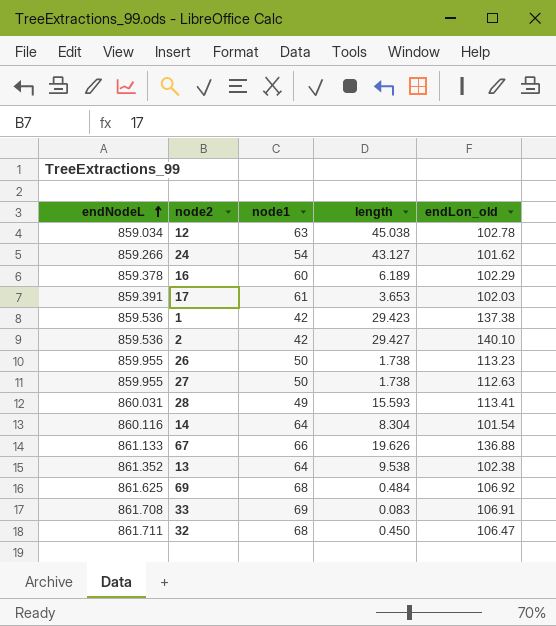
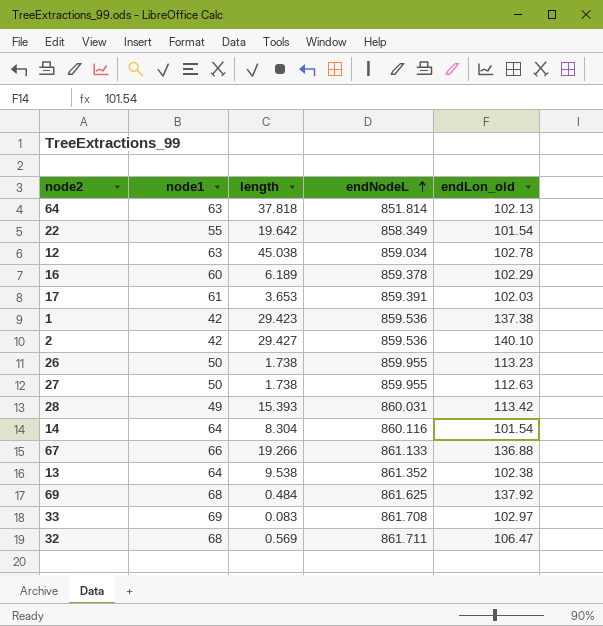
column endNodeL | position: 1 -> 4
row 24: 859.266 | 54 | 43.127 | 101.62 -> none
row 64: none -> 63 | 37.818 | 851.814 | 102.13
row 22: none -> 55 | 19.642 | 858.349 | 101.54
28 | length: 15.593 -> 15.393
28 | endLon_old: 113.41 -> 113.42
67 | length: 19.626 -> 19.266
69 | endLon_old: 106.92 -> 137.92
33 | endLon_old: 106.91 -> 102.97
32 | length: 0.450 -> 0.569

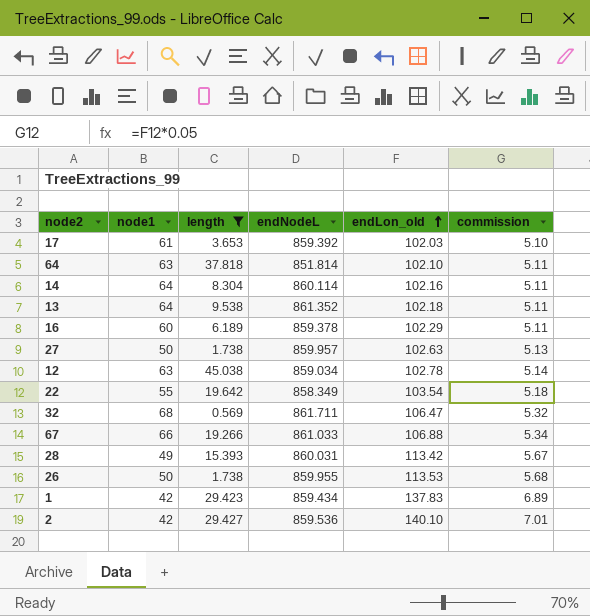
filter: none -> length >= 0.569
row order: endNodeL ascending -> endLon_old ascending
column commission | formula: none -> [endLon_old] * 0.05
17 | endNodeL: 859.391 -> 859.392
64 | endLon_old: 102.13 -> 102.10
14 | endNodeL: 860.116 -> 860.114
14 | endLon_old: 101.54 -> 102.16
13 | endLon_old: 102.38 -> 102.18
27 | endNodeL: 859.955 -> 859.957
27 | endLon_old: 112.63 -> 102.63
22 | endLon_old: 101.54 -> 103.54
67 | endNodeL: 861.133 -> 861.033
67 | endLon_old: 136.88 -> 106.88
26 | endLon_old: 113.23 -> 113.53
1 | endNodeL: 859.536 -> 859.434
1 | endLon_old: 137.38 -> 137.83

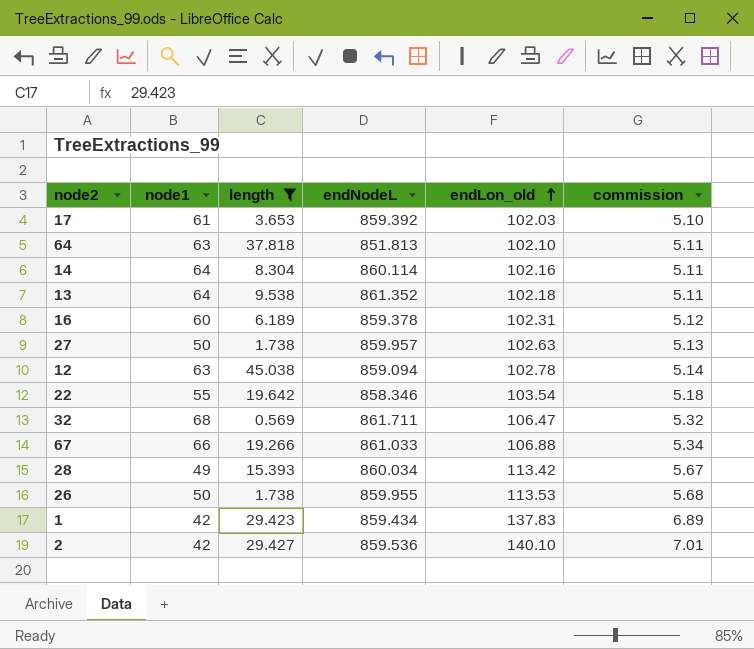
64 | endNodeL: 851.814 -> 851.813
16 | endLon_old: 102.29 -> 102.31
16 | commission: 5.11 -> 5.12
12 | endNodeL: 859.034 -> 859.094
22 | endNodeL: 858.349 -> 858.346
28 | endNodeL: 860.031 -> 860.034

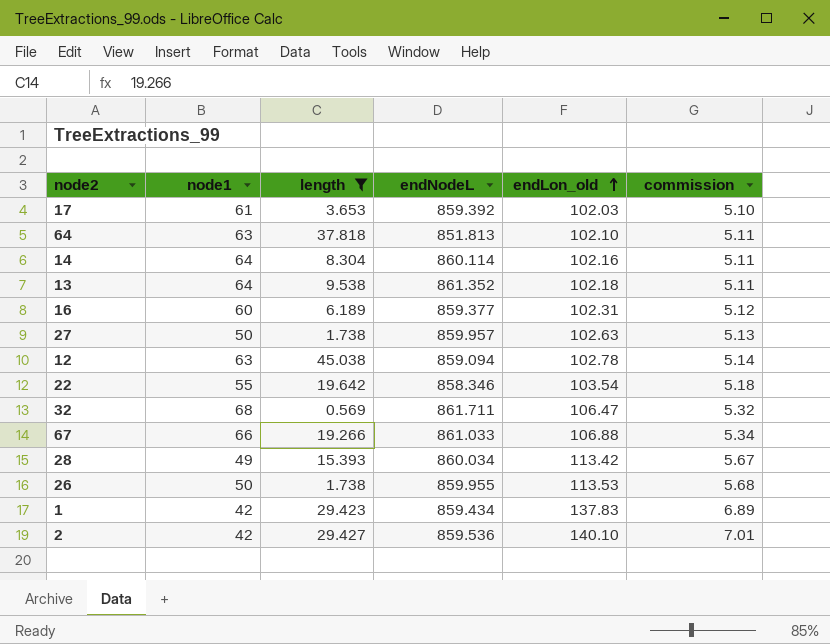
16 | endNodeL: 859.378 -> 859.377

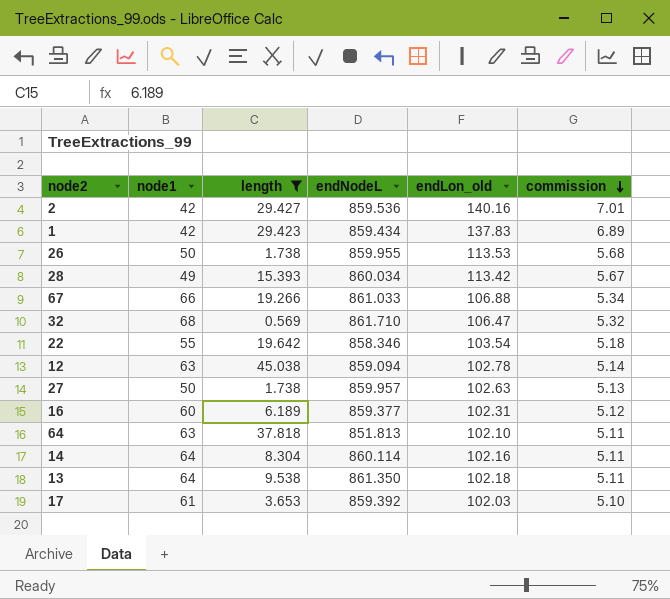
row order: endLon_old ascending -> commission descending
2 | endLon_old: 140.10 -> 140.16
32 | endNodeL: 861.711 -> 861.710
13 | endNodeL: 861.352 -> 861.350

